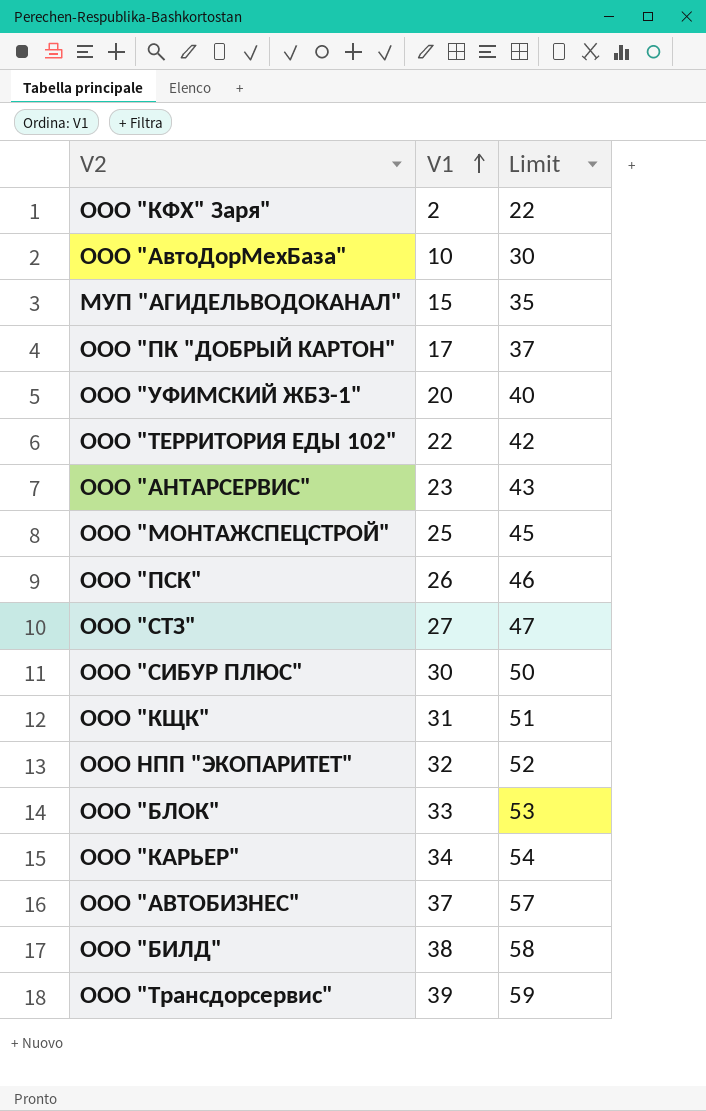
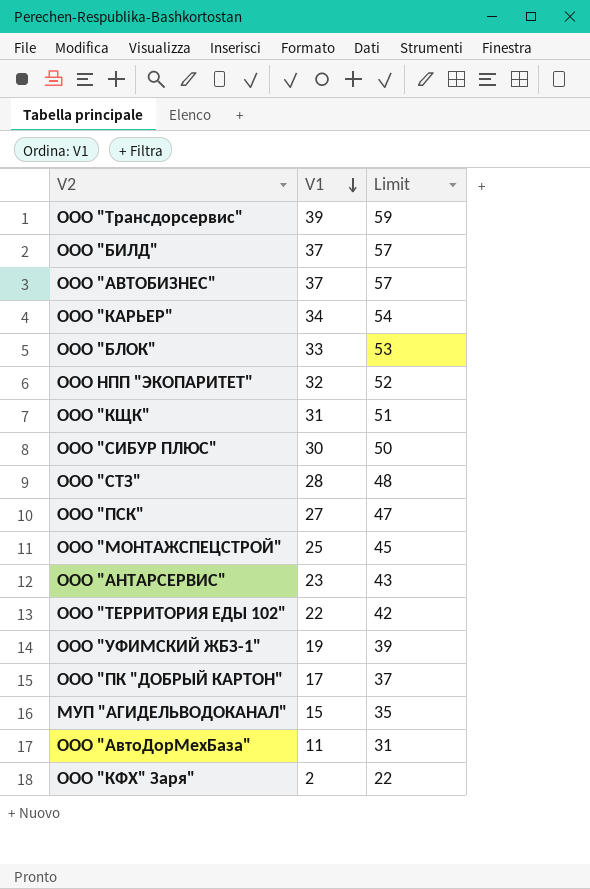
row order: V1 ascending -> V1 descending
ООО "БИЛД" | V1: 38 -> 37
ООО "БИЛД" | Limit: 58 -> 57
ООО "СТЗ" | V1: 27 -> 28
ООО "СТЗ" | Limit: 47 -> 48
ООО "ПСК" | V1: 26 -> 27
ООО "ПСК" | Limit: 46 -> 47
ООО "УФИМСКИЙ ЖБЗ-1" | V1: 20 -> 19
ООО "УФИМСКИЙ ЖБЗ-1" | Limit: 40 -> 39
ООО "АвтоДорМехБаза" | V1: 10 -> 11
ООО "АвтоДорМехБаза" | Limit: 30 -> 31

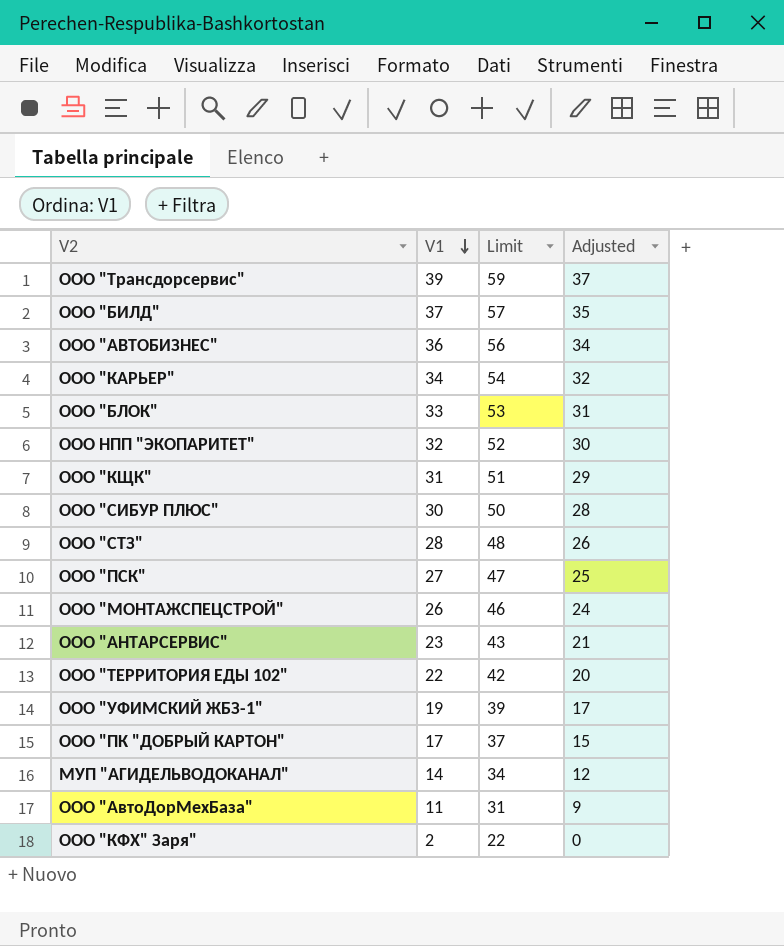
column Adjusted | formula: none -> [V1] - 2
ООО "АВТОБИЗНЕС" | V1: 37 -> 36
ООО "АВТОБИЗНЕС" | Limit: 57 -> 56
ООО "МОНТАЖСПЕЦСТРОЙ" | V1: 25 -> 26
ООО "МОНТАЖСПЕЦСТРОЙ" | Limit: 45 -> 46
МУП "АГИДЕЛЬВОДОКАНАЛ" | V1: 15 -> 14
МУП "АГИДЕЛЬВОДОКАНАЛ" | Limit: 35 -> 34

